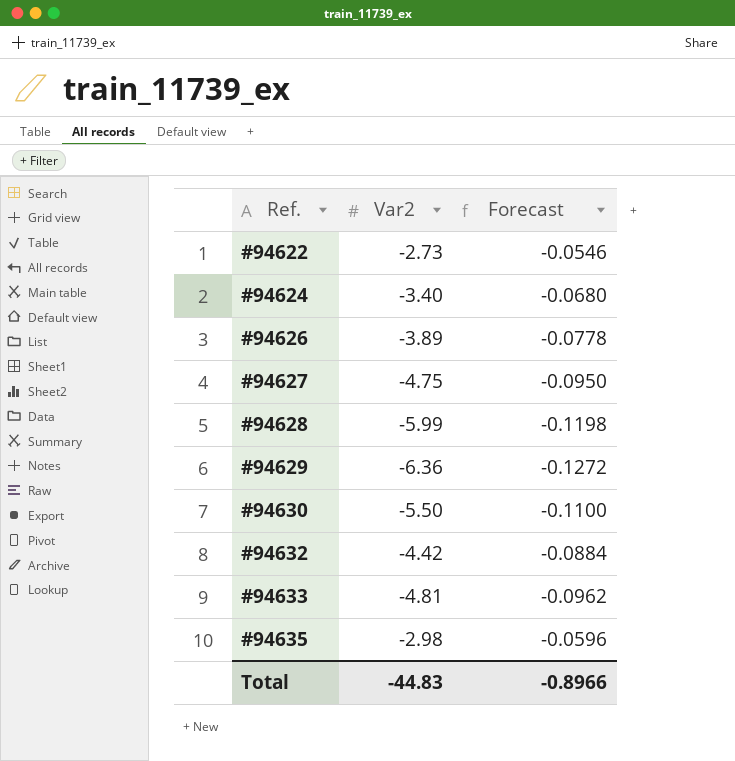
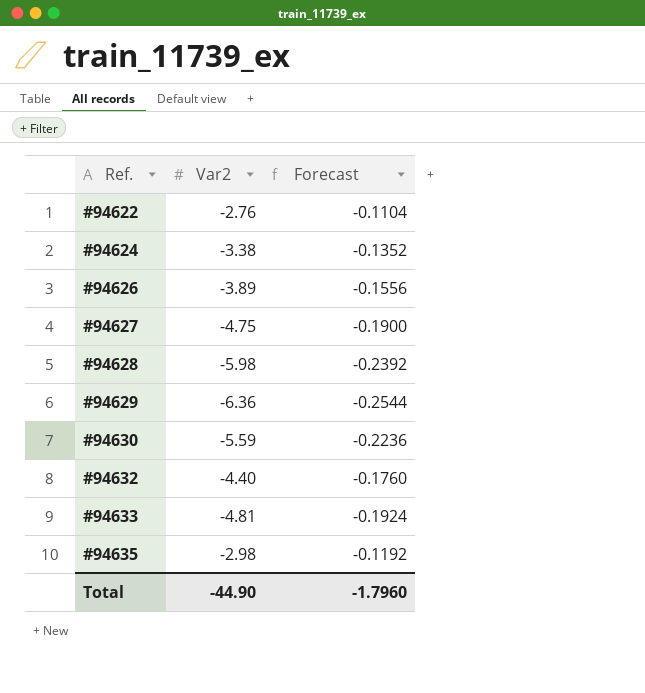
column Forecast | formula: [Var2] * 0.02 -> [Var2] * 0.04
#94622 | Var2: -2.73 -> -2.76
#94624 | Var2: -3.40 -> -3.38
#94628 | Var2: -5.99 -> -5.98
#94630 | Var2: -5.50 -> -5.59
#94632 | Var2: -4.42 -> -4.40
Total | Var2: -44.83 -> -44.90
Total | Forecast: -0.8966 -> -1.7960

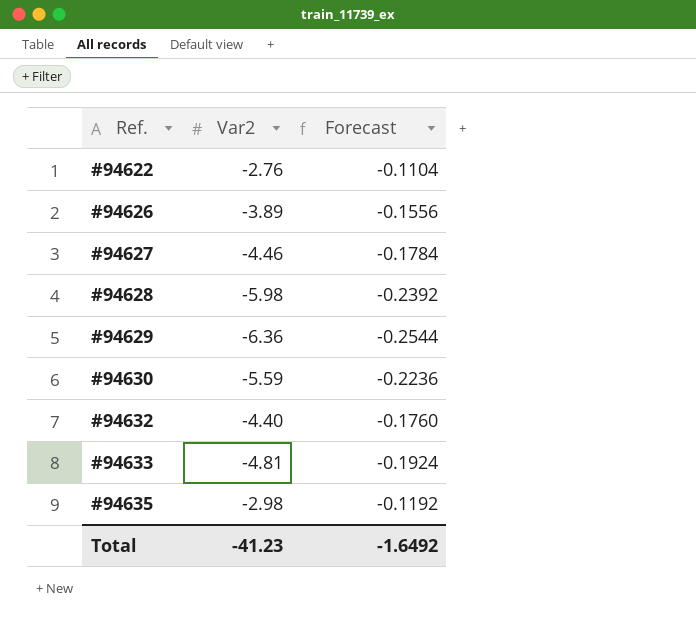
row #94624: -3.38 | -0.1352 -> none
#94627 | Var2: -4.75 -> -4.46
#94627 | Forecast: -0.1900 -> -0.1784
Total | Var2: -44.90 -> -41.23
Total | Forecast: -1.7960 -> -1.6492

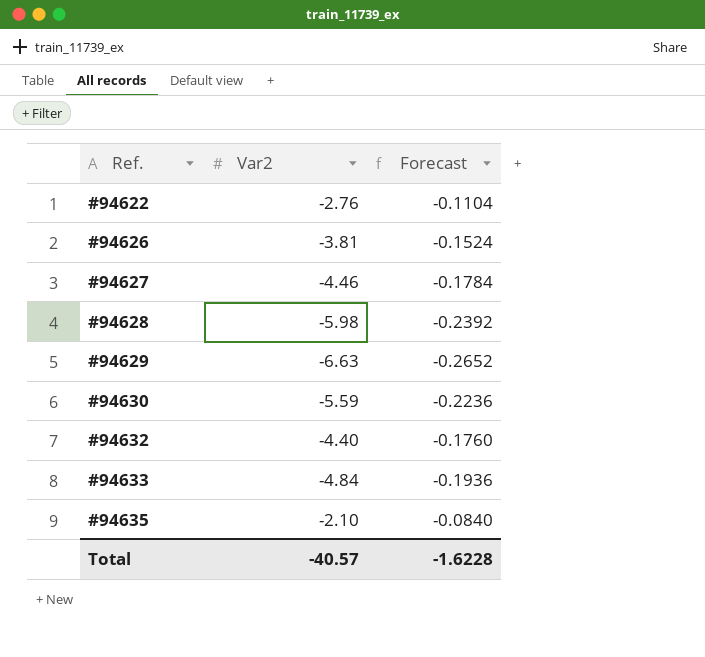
#94626 | Var2: -3.89 -> -3.81
#94626 | Forecast: -0.1556 -> -0.1524
#94629 | Var2: -6.36 -> -6.63
#94629 | Forecast: -0.2544 -> -0.2652
#94633 | Var2: -4.81 -> -4.84
#94633 | Forecast: -0.1924 -> -0.1936
#94635 | Var2: -2.98 -> -2.10
#94635 | Forecast: -0.1192 -> -0.0840
Total | Var2: -41.23 -> -40.57
Total | Forecast: -1.6492 -> -1.6228

